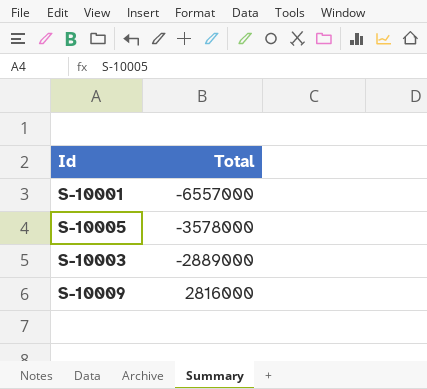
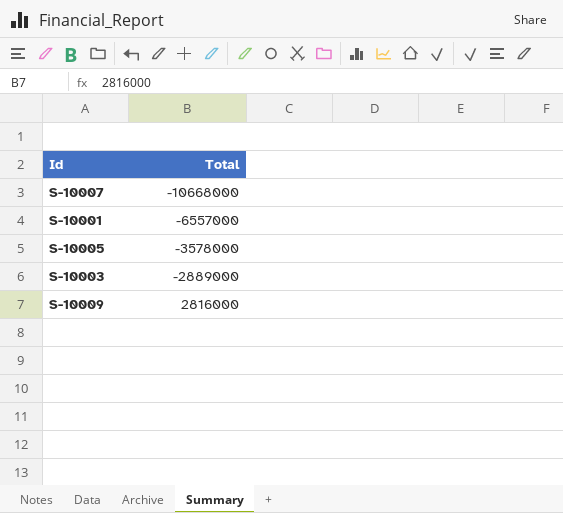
row S-10007: none -> -10668000

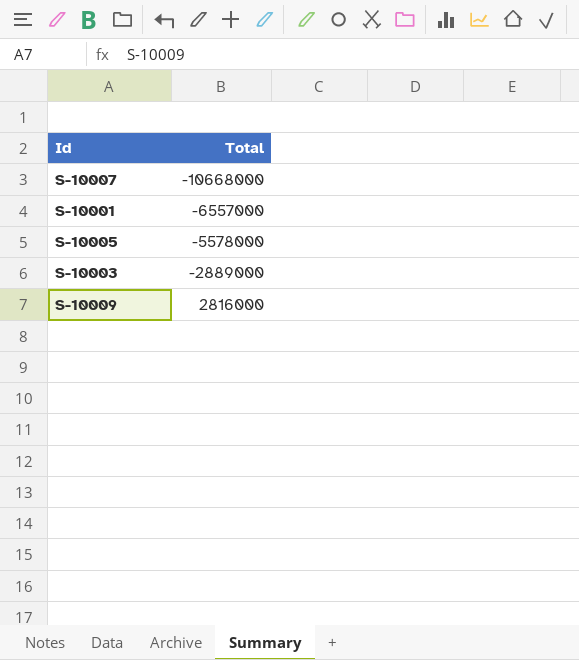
S-10005 | Total: -3578000 -> -5578000

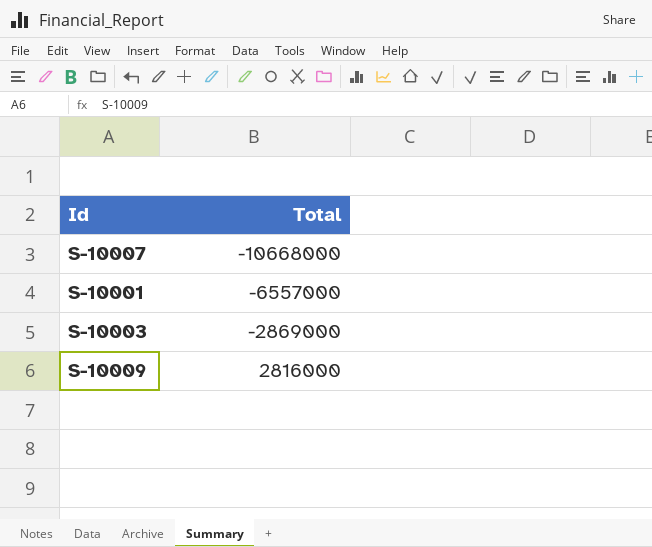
row S-10005: -5578000 -> none
S-10003 | Total: -2889000 -> -2869000

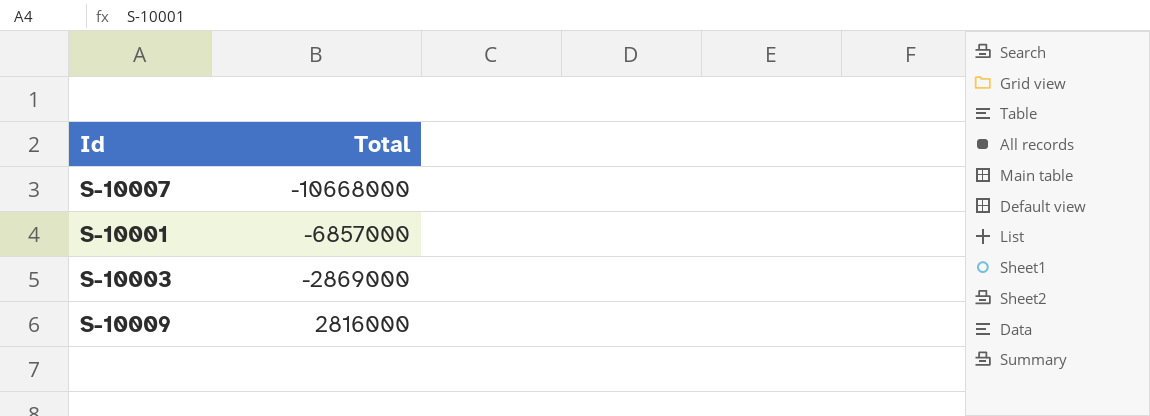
S-10001 | Total: -6557000 -> -6857000

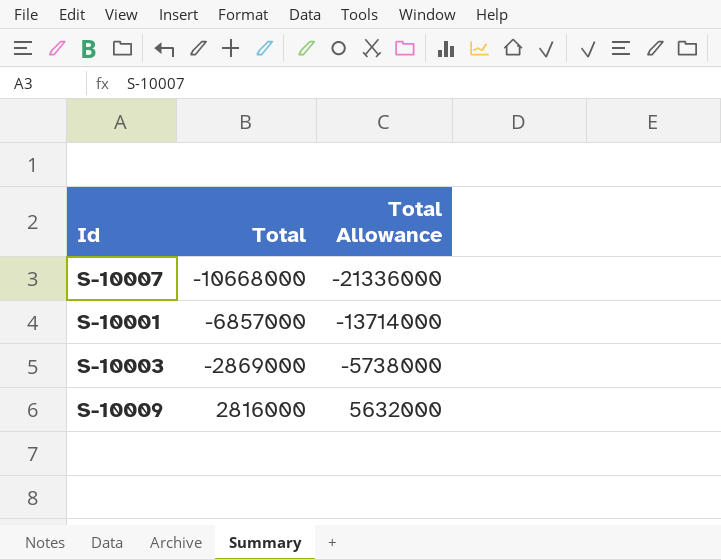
column Total Allowance | formula: none -> [Total] * 2

